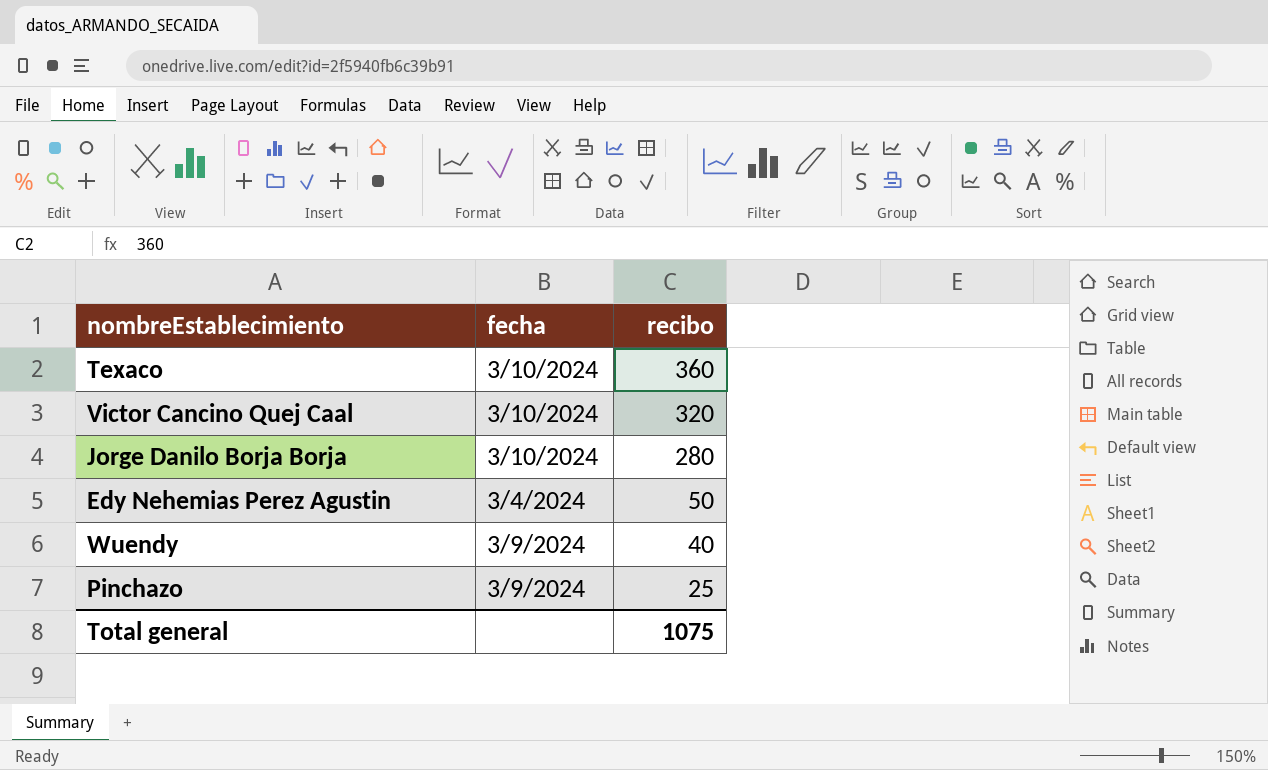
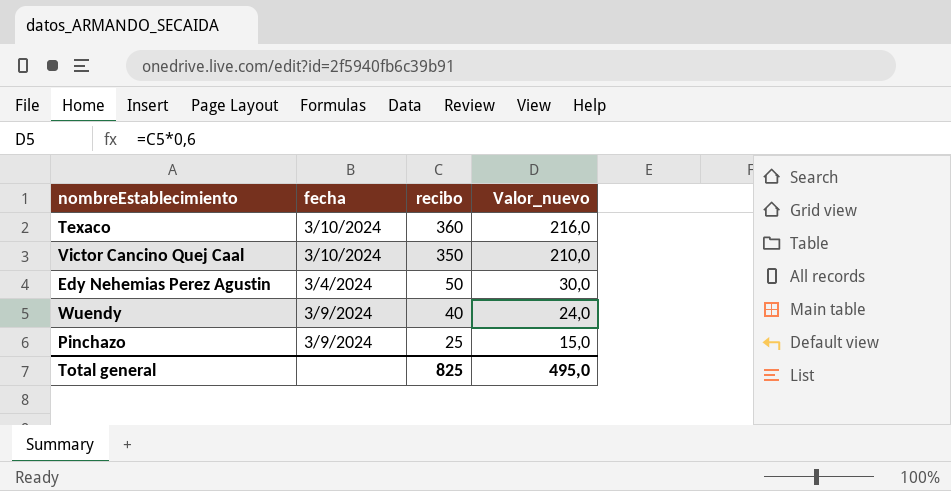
column Valor_nuevo | formula: none -> [recibo] * 0,6
row Jorge Danilo Borja Borja: 3/10/2024 | 280 -> none
Victor Cancino Quej Caal | recibo: 320 -> 350
Total general | recibo: 1075 -> 825

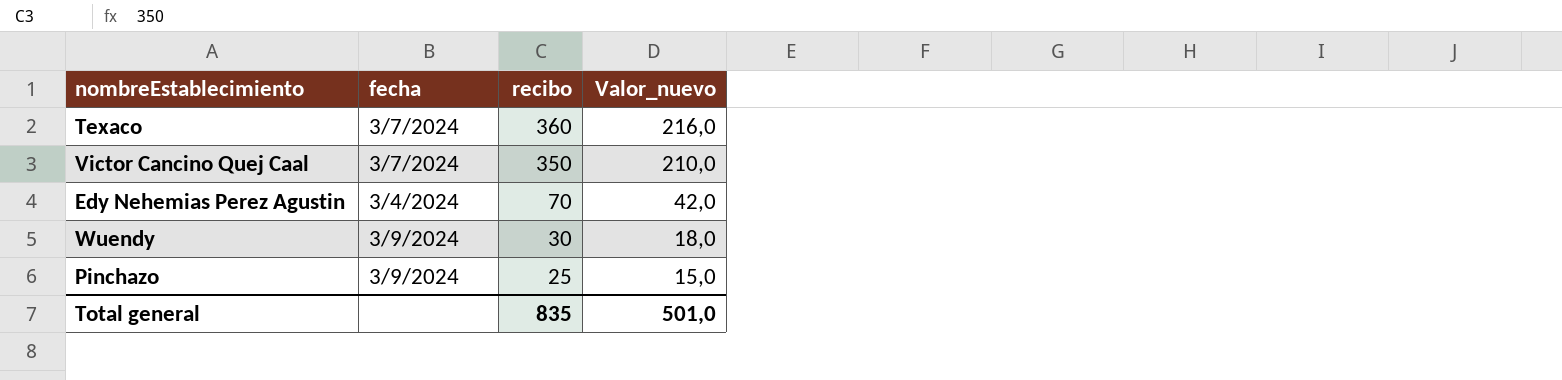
Texaco | fecha: 3/10/2024 -> 3/7/2024
Victor Cancino Quej Caal | fecha: 3/10/2024 -> 3/7/2024
Edy Nehemias Perez Agustin | recibo: 50 -> 70
Edy Nehemias Perez Agustin | Valor_nuevo: 30,0 -> 42,0
Wuendy | recibo: 40 -> 30
Wuendy | Valor_nuevo: 24,0 -> 18,0
Total general | recibo: 825 -> 835
Total general | Valor_nuevo: 495,0 -> 501,0

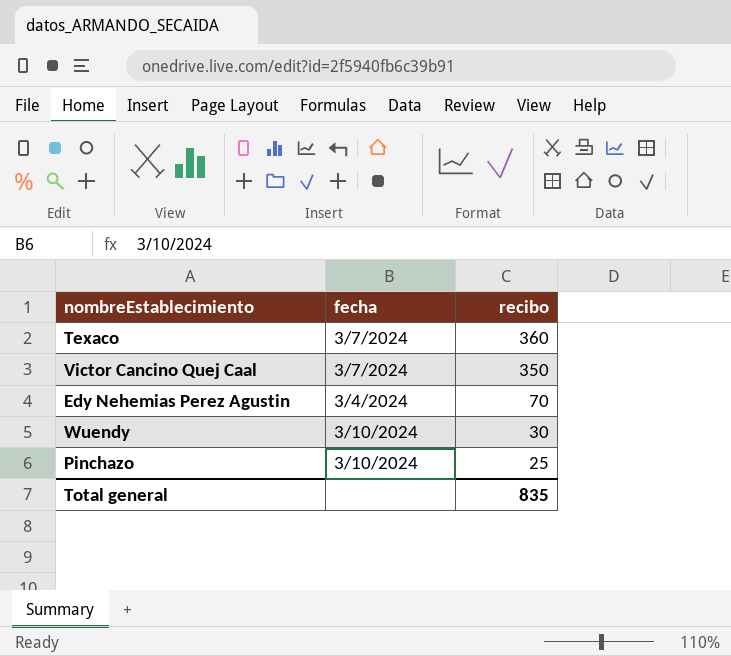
column Valor_nuevo | formula: [recibo] * 0,6 -> none
Wuendy | fecha: 3/9/2024 -> 3/10/2024
Pinchazo | fecha: 3/9/2024 -> 3/10/2024

